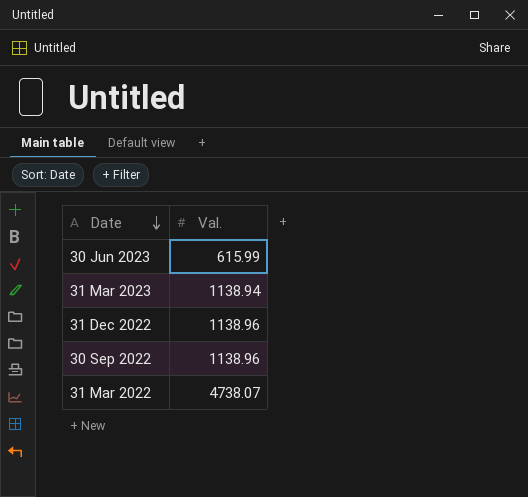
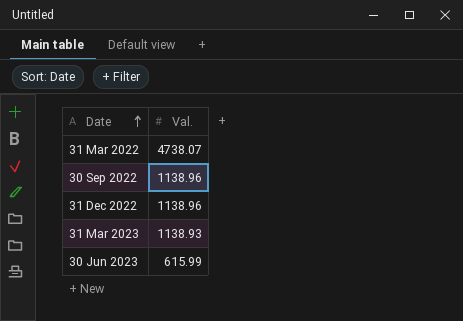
row order: Date descending -> Date ascending
31 Mar 2023 | Val.: 1138.94 -> 1138.93

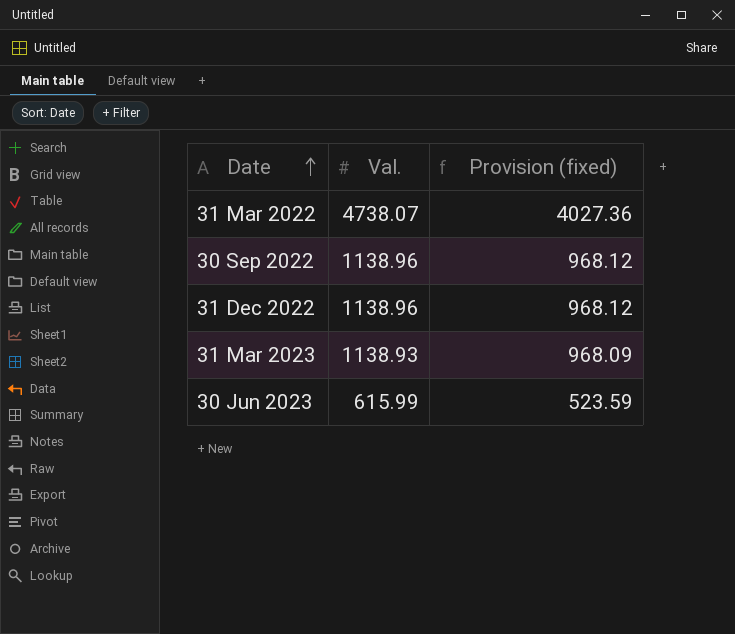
column Provision (fixed) | formula: none -> [Val.] * 0.85

